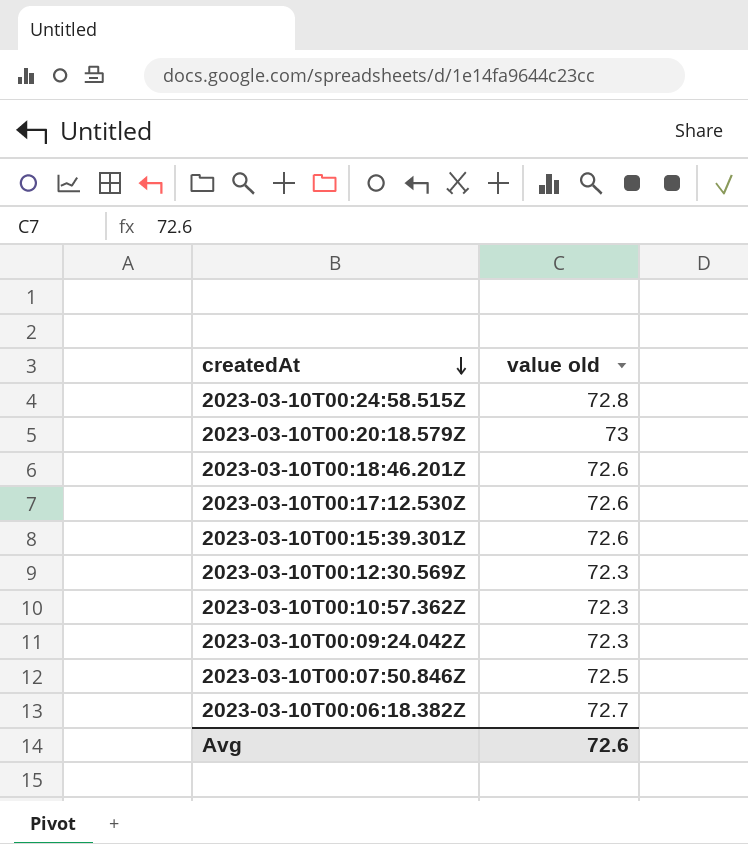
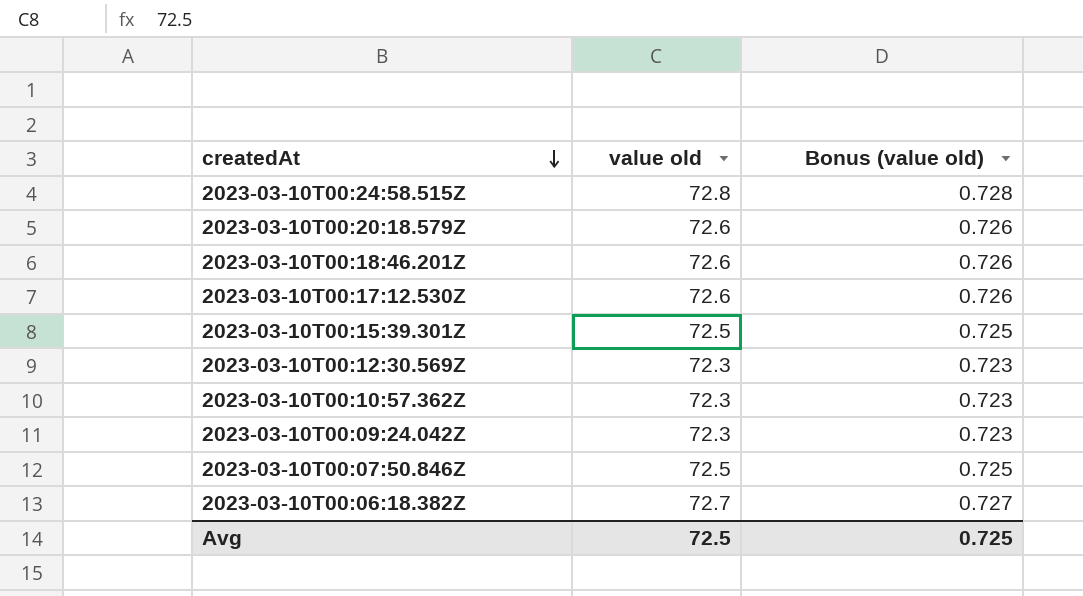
column Bonus (value old) | formula: none -> [value old] * 0.01
2023-03-10T00:20:18.579Z | value old: 73 -> 72.6
2023-03-10T00:15:39.301Z | value old: 72.6 -> 72.5
Avg | value old: 72.6 -> 72.5

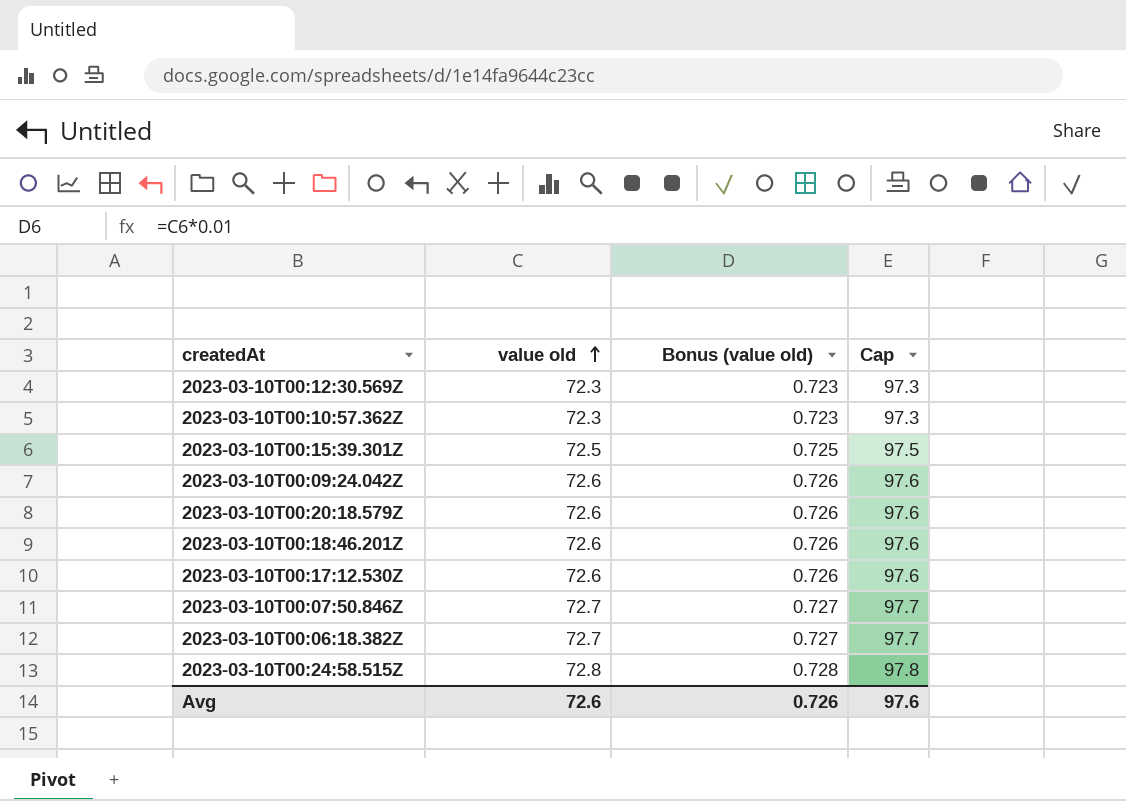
row order: createdAt descending -> value old ascending
column Cap | formula: none -> [value old] + 25
2023-03-10T00:09:24.042Z | value old: 72.3 -> 72.6
2023-03-10T00:09:24.042Z | Bonus (value old): 0.723 -> 0.726
2023-03-10T00:07:50.846Z | value old: 72.5 -> 72.7
2023-03-10T00:07:50.846Z | Bonus (value old): 0.725 -> 0.727
Avg | value old: 72.5 -> 72.6
Avg | Bonus (value old): 0.725 -> 0.726

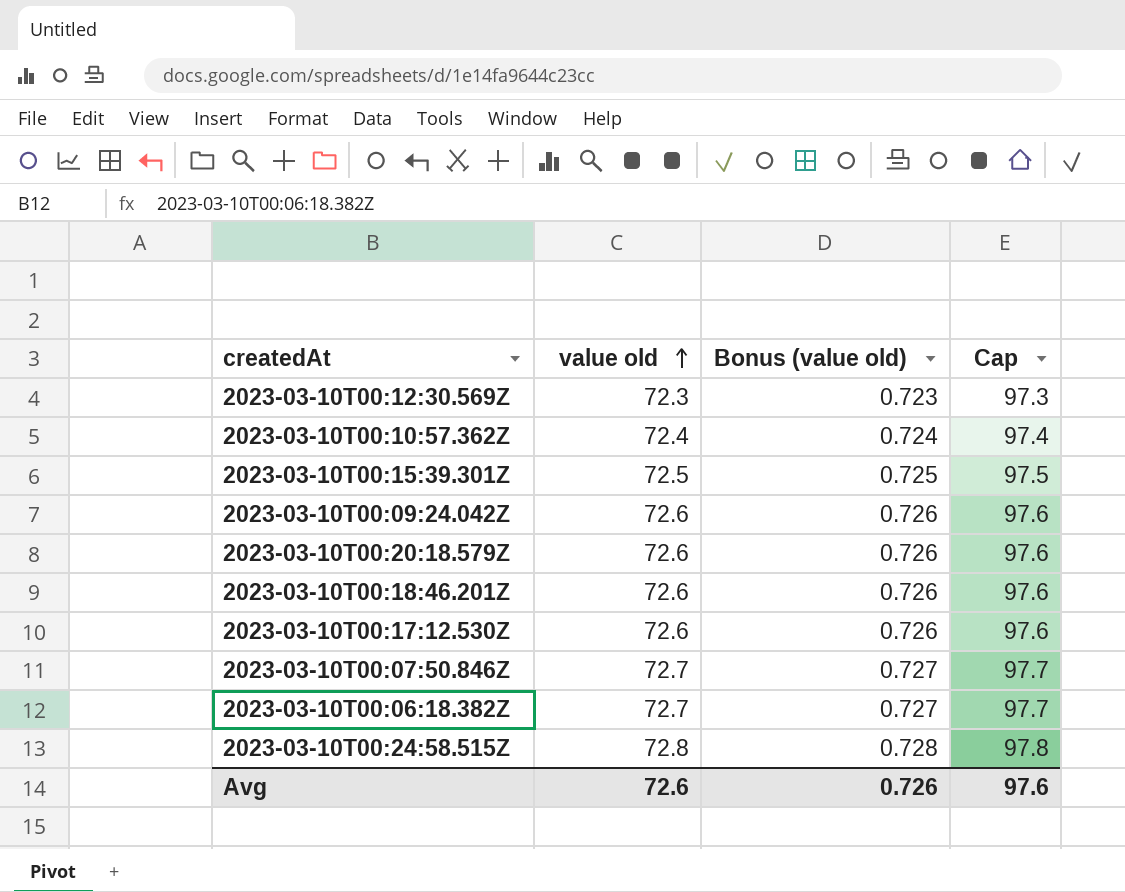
2023-03-10T00:10:57.362Z | value old: 72.3 -> 72.4
2023-03-10T00:10:57.362Z | Bonus (value old): 0.723 -> 0.724
2023-03-10T00:10:57.362Z | Cap: 97.3 -> 97.4

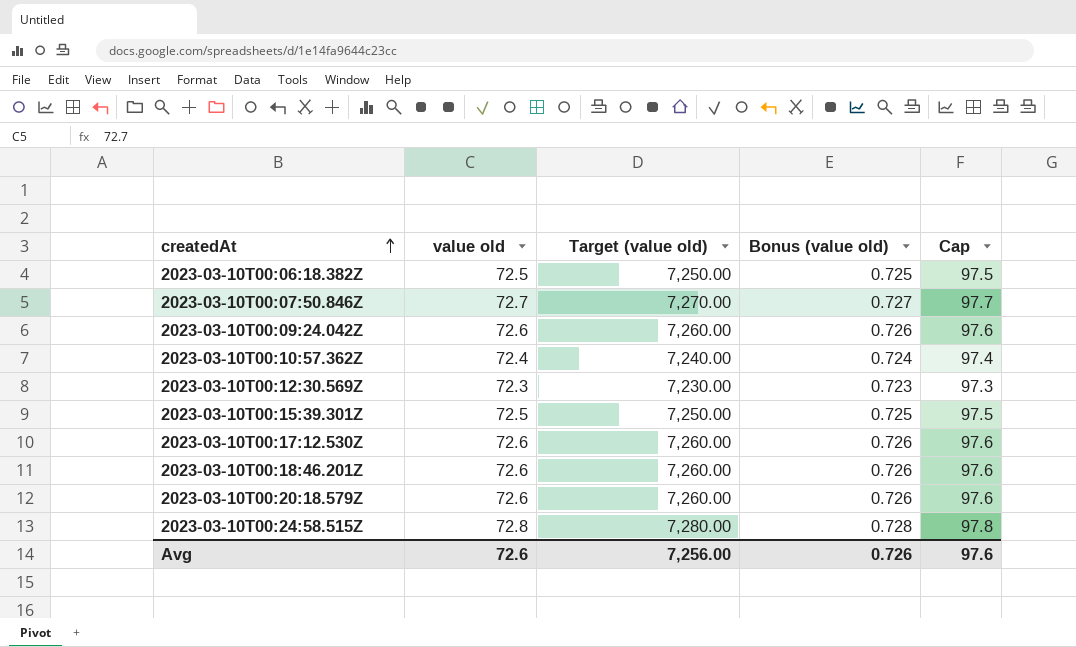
row order: value old ascending -> createdAt ascending
column Target (value old) | formula: none -> [value old] * 100
2023-03-10T00:06:18.382Z | value old: 72.7 -> 72.5
2023-03-10T00:06:18.382Z | Bonus (value old): 0.727 -> 0.725
2023-03-10T00:06:18.382Z | Cap: 97.7 -> 97.5

